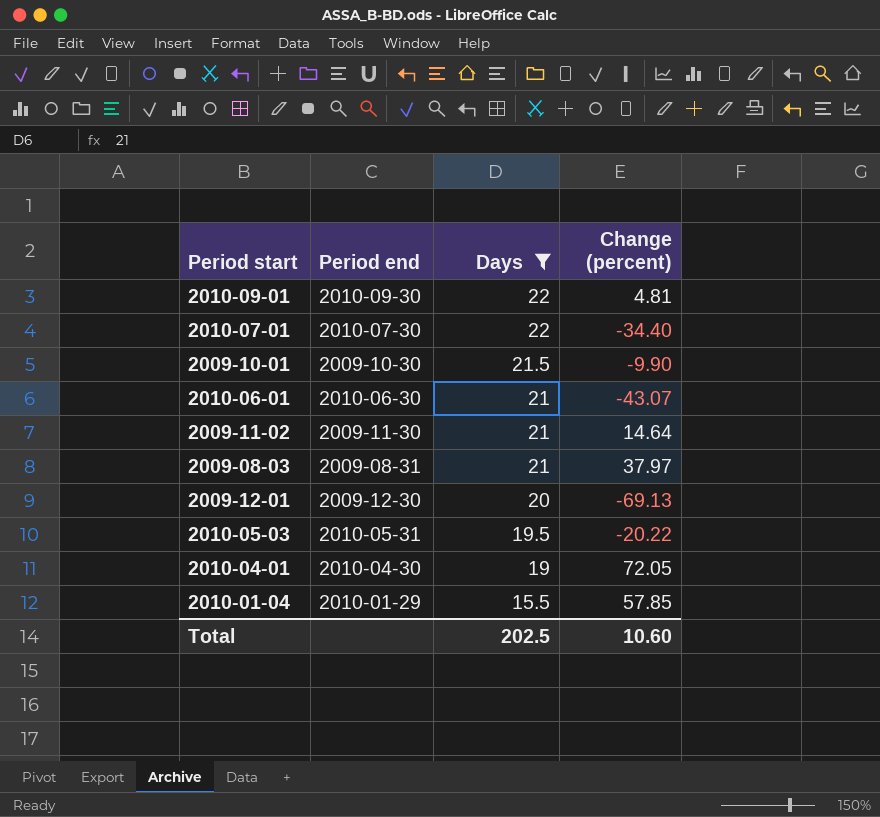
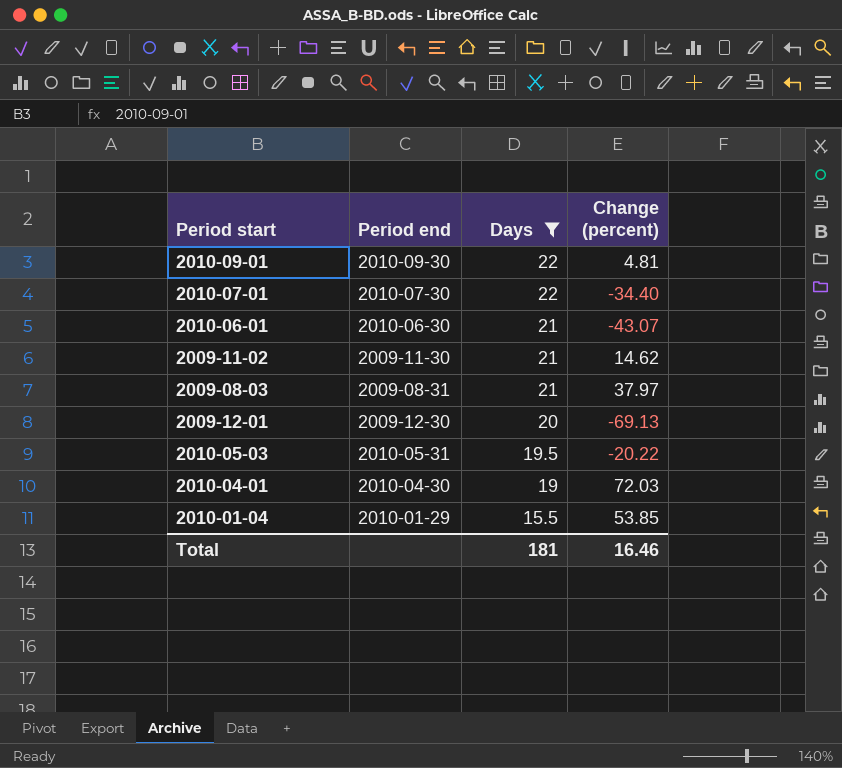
row 2009-10-01: 2009-10-30 | 21.5 | -9.90 -> none
2009-11-02 | Change (percent): 14.64 -> 14.62
2010-04-01 | Change (percent): 72.05 -> 72.03
2010-01-04 | Change (percent): 57.85 -> 53.85
Total | Days: 202.5 -> 181
Total | Change (percent): 10.60 -> 16.46

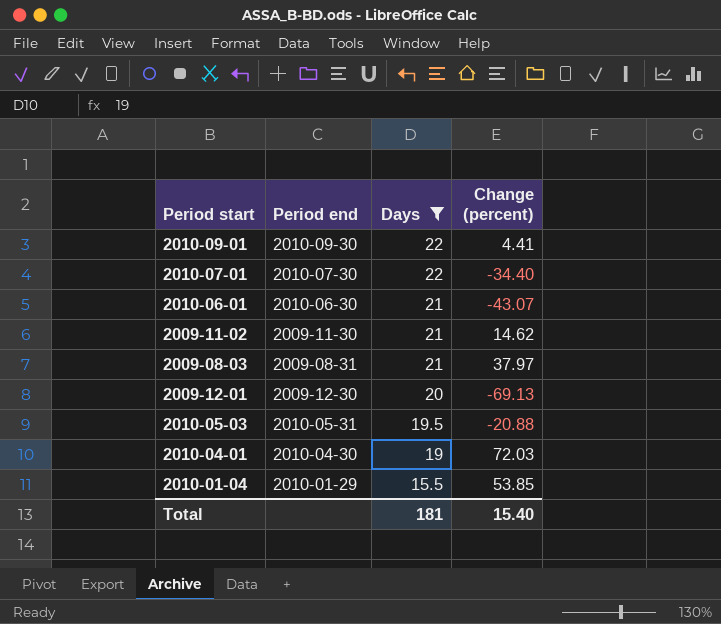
2010-09-01 | Change (percent): 4.81 -> 4.41
2010-05-03 | Change (percent): -20.22 -> -20.88
Total | Change (percent): 16.46 -> 15.40

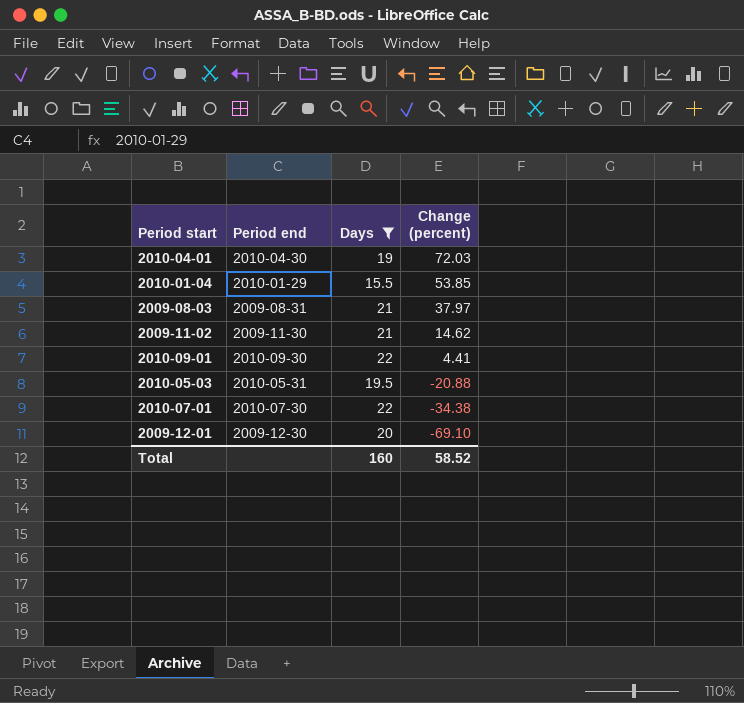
row order: Days descending -> Change (percent) descending
row 2010-06-01: 2010-06-30 | 21 | -43.07 -> none
2010-07-01 | Change (percent): -34.40 -> -34.38
2009-12-01 | Change (percent): -69.13 -> -69.10
Total | Days: 181 -> 160
Total | Change (percent): 15.40 -> 58.52

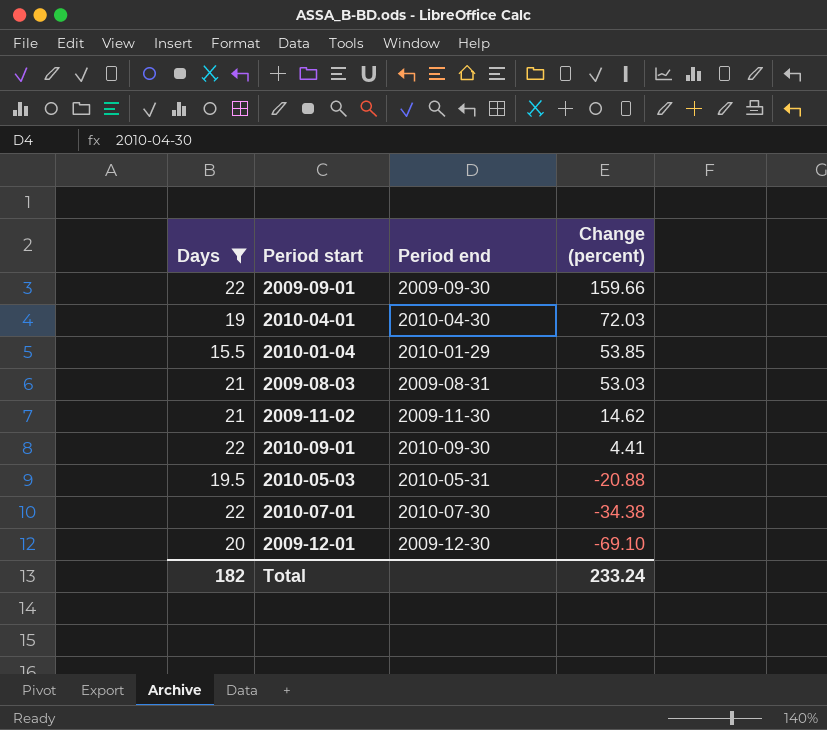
column Days | position: 3 -> 1
row 2009-09-01: none -> 22 | 2009-09-30 | 159.66
2009-08-03 | Change (percent): 37.97 -> 53.03
Total | Days: 160 -> 182
Total | Change (percent): 58.52 -> 233.24

